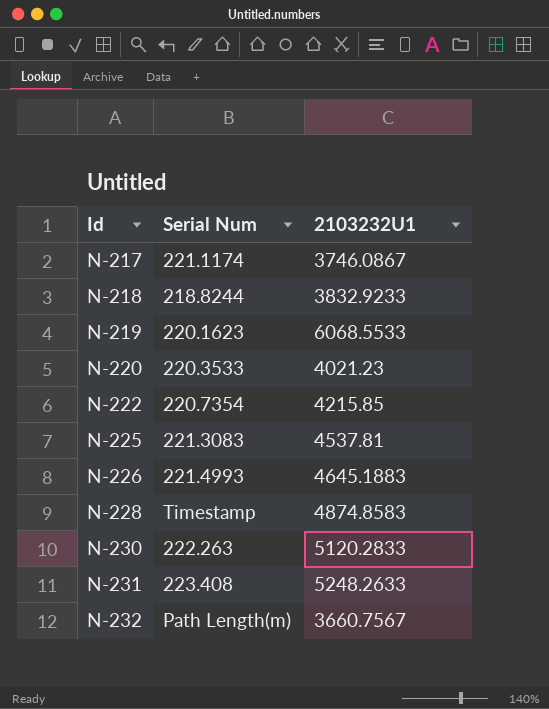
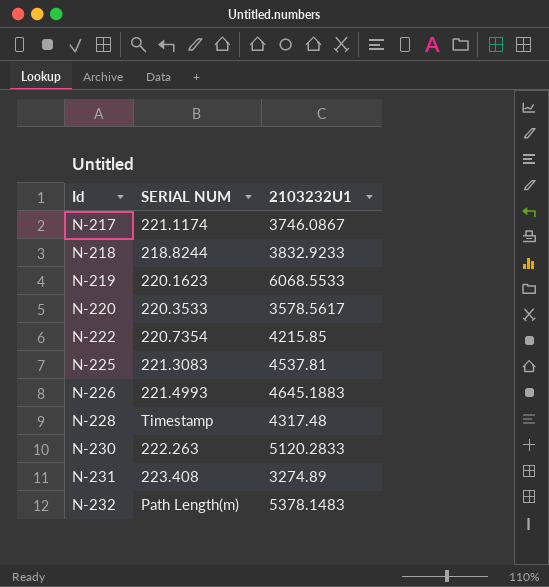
column name: Serial Num -> SERIAL NUM
N-220 | 2103232U1: 4021.23 -> 3578.5617
N-228 | 2103232U1: 4874.8583 -> 4317.48
N-231 | 2103232U1: 5248.2633 -> 3274.89
N-232 | 2103232U1: 3660.7567 -> 5378.1483

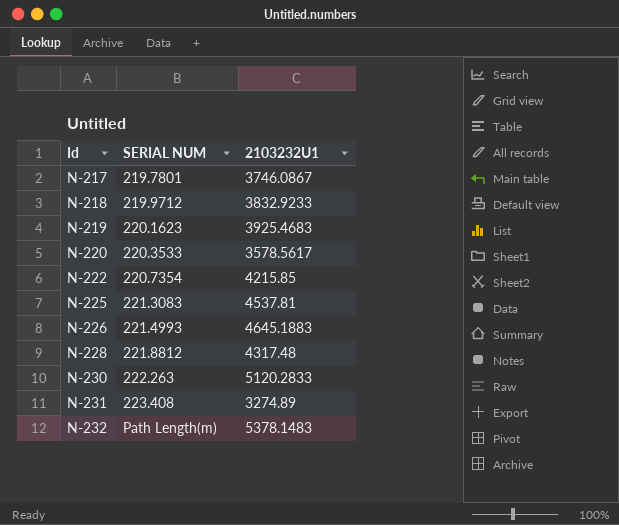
N-217 | SERIAL NUM: 221.1174 -> 219.7801
N-218 | SERIAL NUM: 218.8244 -> 219.9712
N-219 | 2103232U1: 6068.5533 -> 3925.4683
N-228 | SERIAL NUM: Timestamp -> 221.8812

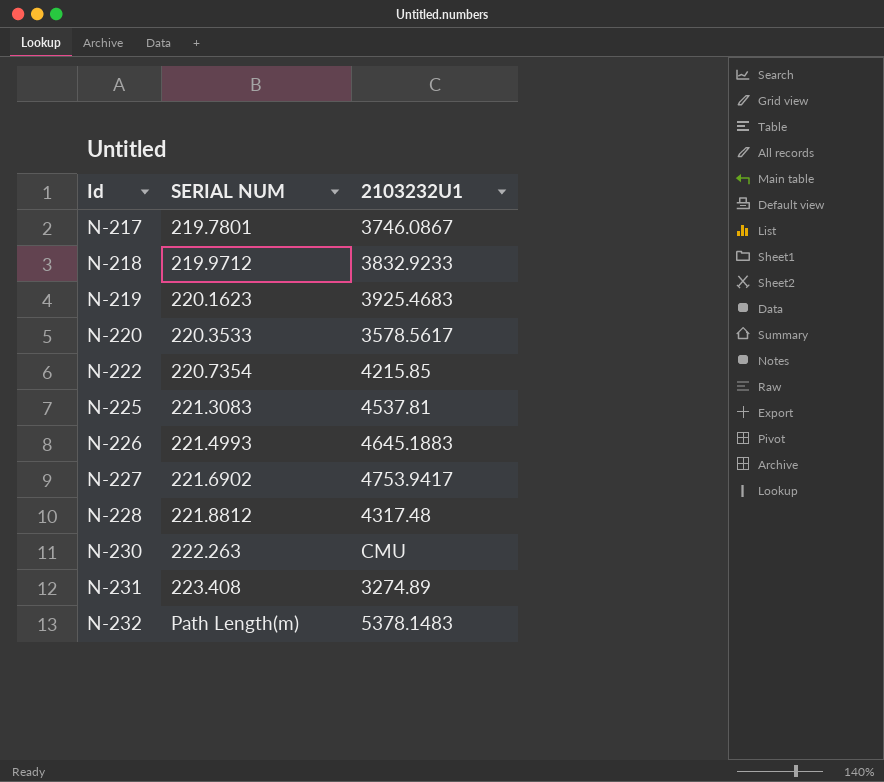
row N-227: none -> 221.6902 | 4753.9417
N-230 | 2103232U1: 5120.2833 -> CMU

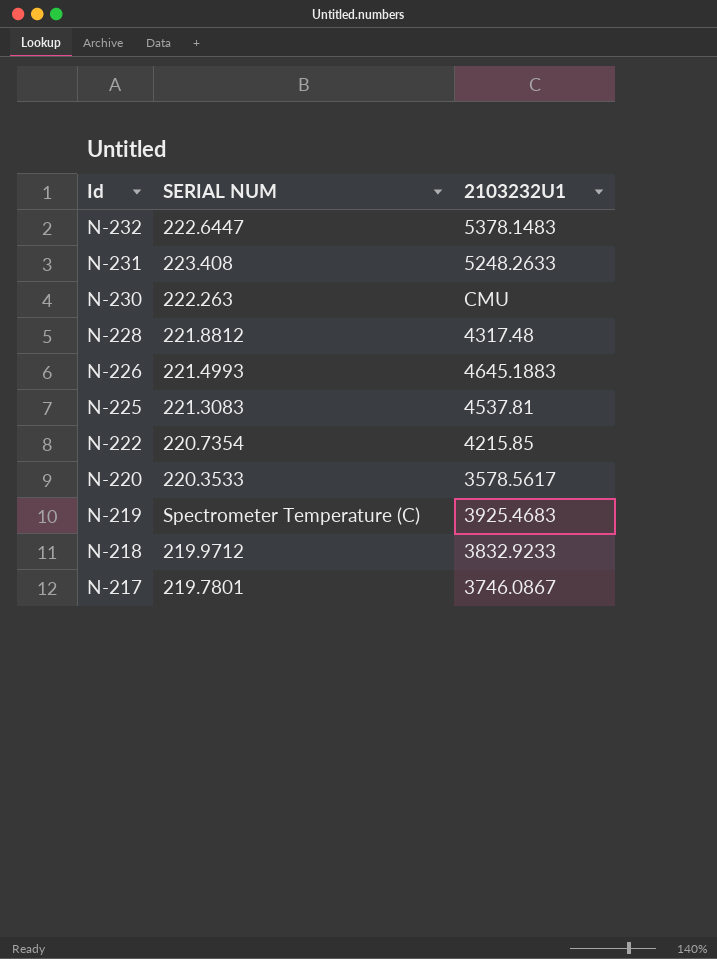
row order: Id ascending -> Id descending
row N-227: 221.6902 | 4753.9417 -> none
N-232 | SERIAL NUM: Path Length(m) -> 222.6447
N-231 | 2103232U1: 3274.89 -> 5248.2633
N-219 | SERIAL NUM: 220.1623 -> Spectrometer Temperature (C)

